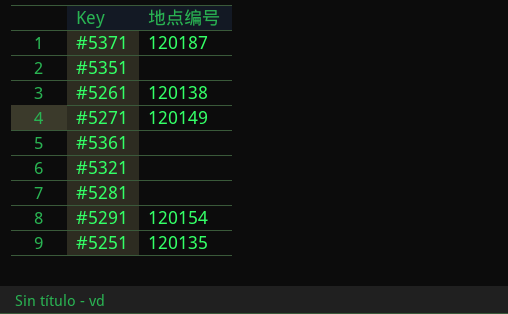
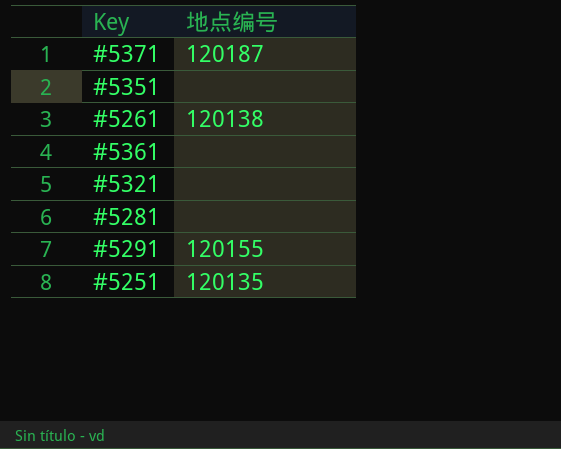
row #5271: 120149 -> none
#5291 | 地点编号: 120154 -> 120155

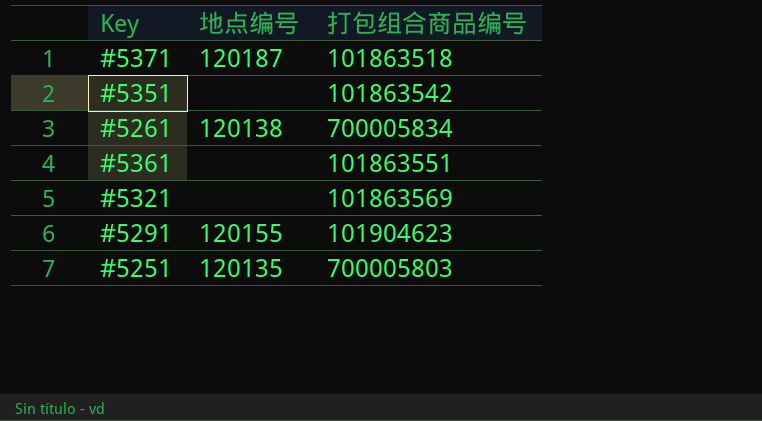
column 打包组合商品编号 | position: none -> 3
row #5281: none -> none

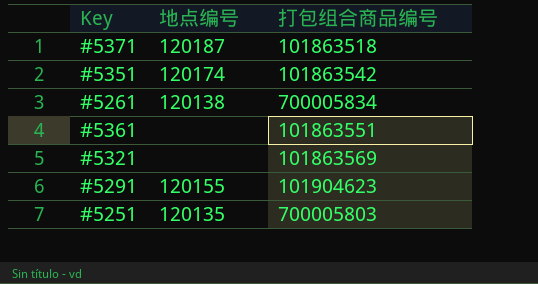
#5351 | 地点编号: none -> 120174

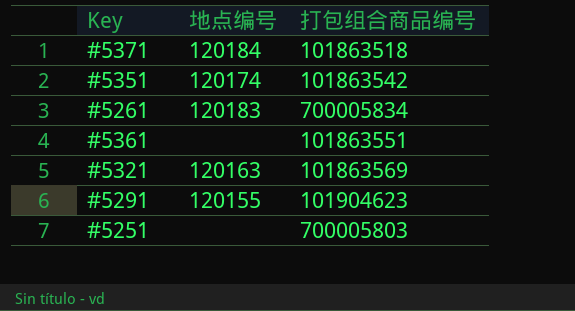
#5371 | 地点编号: 120187 -> 120184
#5261 | 地点编号: 120138 -> 120183
#5321 | 地点编号: none -> 120163
#5251 | 地点编号: 120135 -> none

